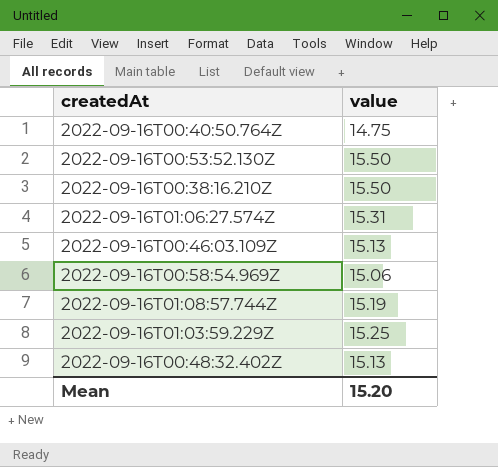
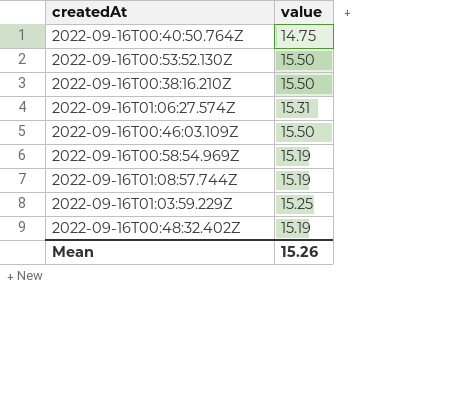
2022-09-16T00:46:03.109Z | value: 15.13 -> 15.50
2022-09-16T00:58:54.969Z | value: 15.06 -> 15.19
2022-09-16T00:48:32.402Z | value: 15.13 -> 15.19
Mean | value: 15.20 -> 15.26

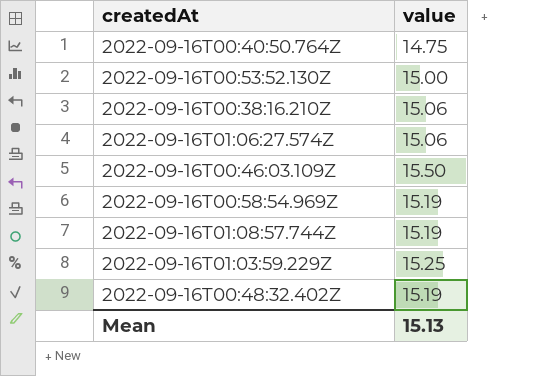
2022-09-16T00:53:52.130Z | value: 15.50 -> 15.00
2022-09-16T00:38:16.210Z | value: 15.50 -> 15.06
2022-09-16T01:06:27.574Z | value: 15.31 -> 15.06
Mean | value: 15.26 -> 15.13

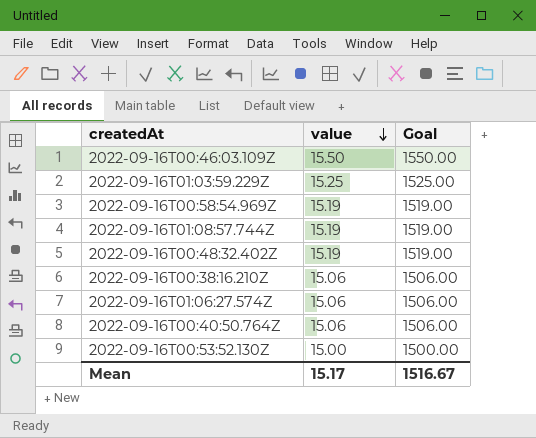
row order: none -> value descending
column Goal | formula: none -> [value] * 100
2022-09-16T00:40:50.764Z | value: 14.75 -> 15.06
Mean | value: 15.13 -> 15.17

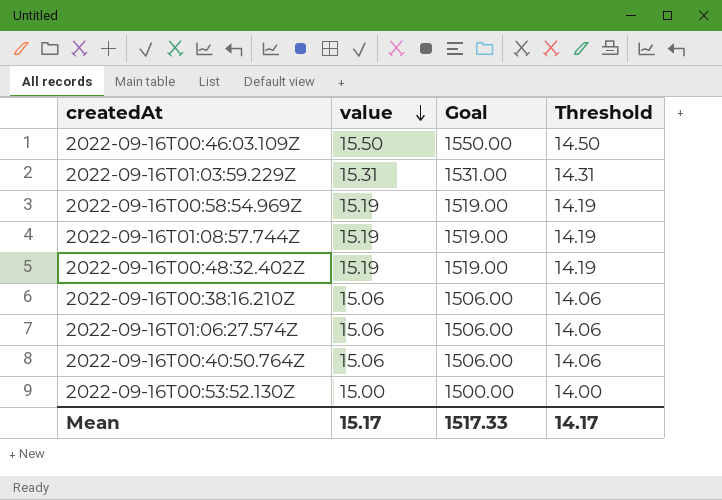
column Threshold | formula: none -> [value] - 1
2022-09-16T01:03:59.229Z | value: 15.25 -> 15.31
2022-09-16T01:03:59.229Z | Goal: 1525.00 -> 1531.00
Mean | Goal: 1516.67 -> 1517.33

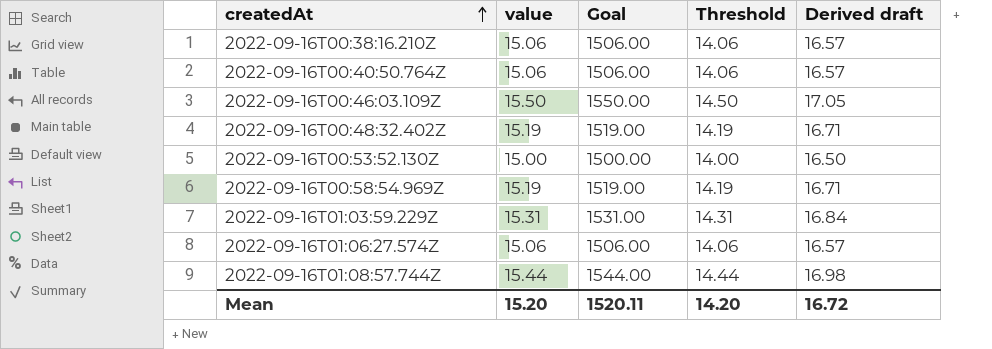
row order: value descending -> createdAt ascending
column Derived draft | formula: none -> [value] * 1.1
2022-09-16T01:08:57.744Z | value: 15.19 -> 15.44
2022-09-16T01:08:57.744Z | Goal: 1519.00 -> 1544.00
2022-09-16T01:08:57.744Z | Threshold: 14.19 -> 14.44
Mean | value: 15.17 -> 15.20
Mean | Goal: 1517.33 -> 1520.11
Mean | Threshold: 14.17 -> 14.20

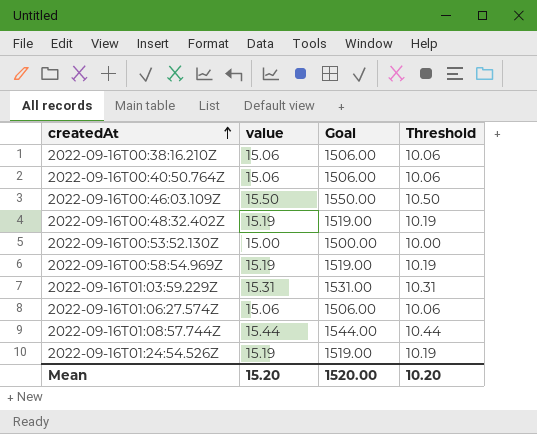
column Derived draft | formula: [value] * 1.1 -> none
column Threshold | formula: [value] - 1 -> [value] - 5
row 2022-09-16T01:24:54.526Z: none -> 15.19 | 1519.00 | 10.19
Mean | Goal: 1520.11 -> 1520.00
Mean | Threshold: 14.20 -> 10.20

